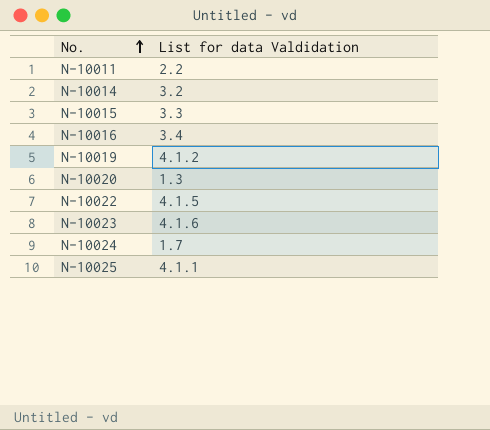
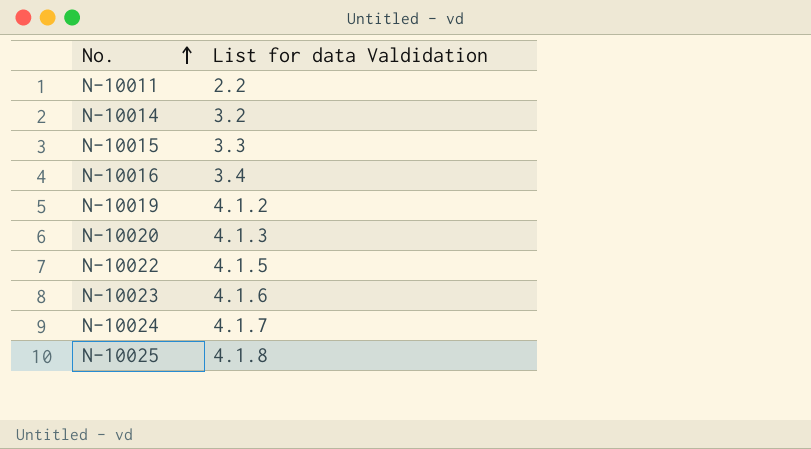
N-10020 | List for data Valdidation: 1.3 -> 4.1.3
N-10024 | List for data Valdidation: 1.7 -> 4.1.7
N-10025 | List for data Valdidation: 4.1.1 -> 4.1.8

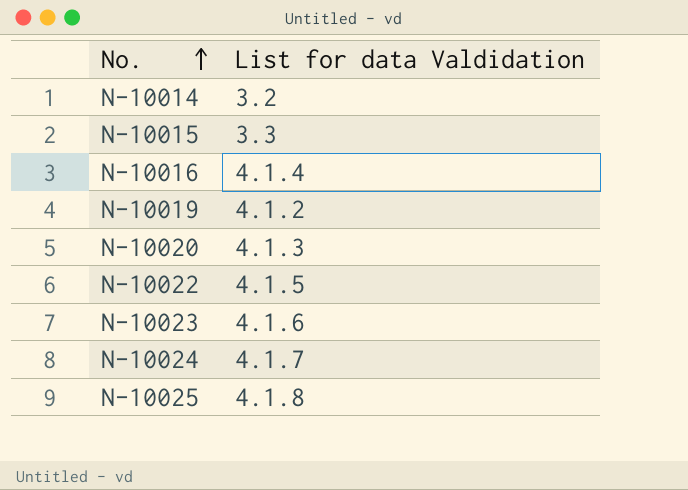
row N-10011: 2.2 -> none
N-10016 | List for data Valdidation: 3.4 -> 4.1.4

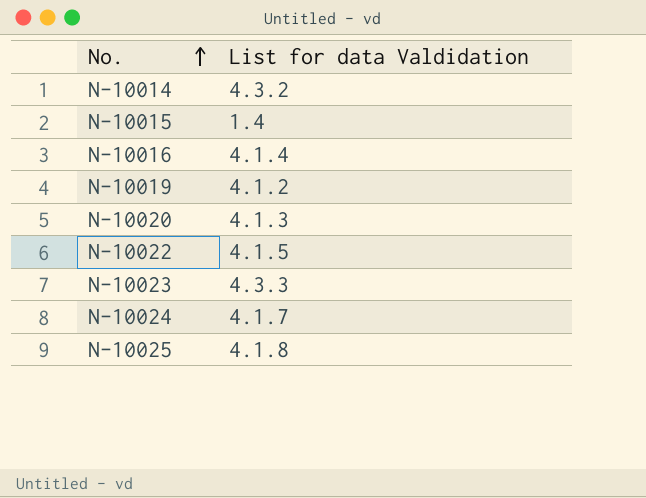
N-10014 | List for data Valdidation: 3.2 -> 4.3.2
N-10015 | List for data Valdidation: 3.3 -> 1.4
N-10023 | List for data Valdidation: 4.1.6 -> 4.3.3

